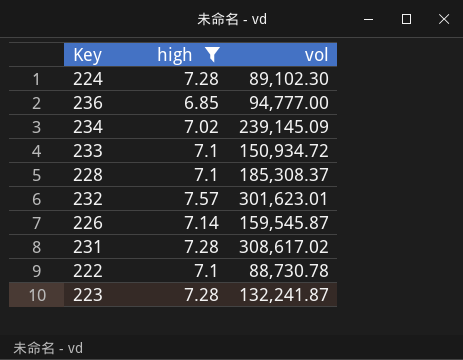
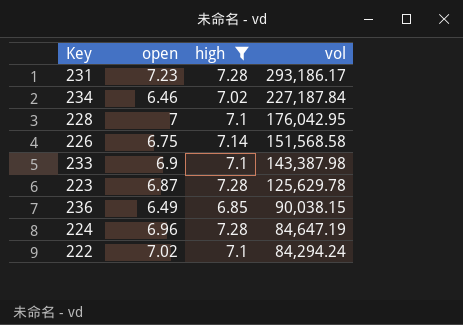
row order: none -> vol descending
column open | position: none -> 2
row 232: 7.57 | 301,623.01 -> none
231 | vol: 308,617.02 -> 293,186.17
234 | vol: 239,145.09 -> 227,187.84
228 | vol: 185,308.37 -> 176,042.95
226 | vol: 159,545.87 -> 151,568.58
233 | vol: 150,934.72 -> 143,387.98
223 | vol: 132,241.87 -> 125,629.78
236 | vol: 94,777.00 -> 90,038.15
224 | vol: 89,102.30 -> 84,647.19
222 | vol: 88,730.78 -> 84,294.24

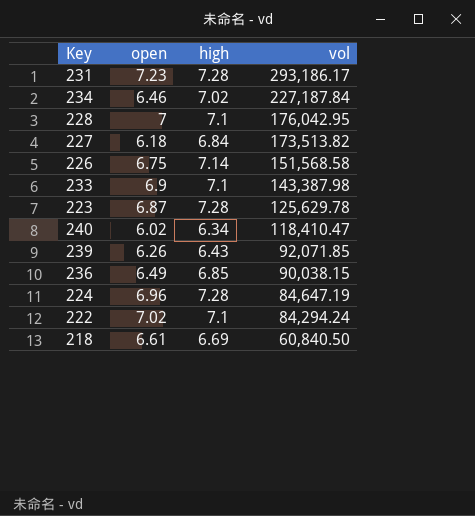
filter: high >= 6.85 -> none

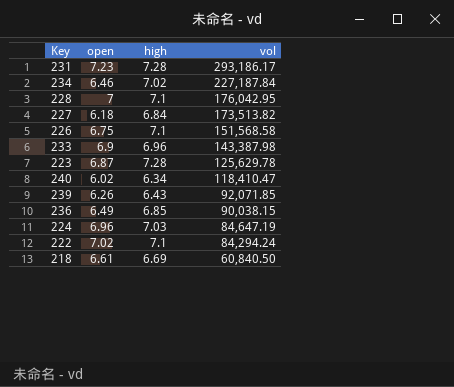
226 | high: 7.14 -> 7.1
233 | high: 7.1 -> 6.96
224 | high: 7.28 -> 7.03

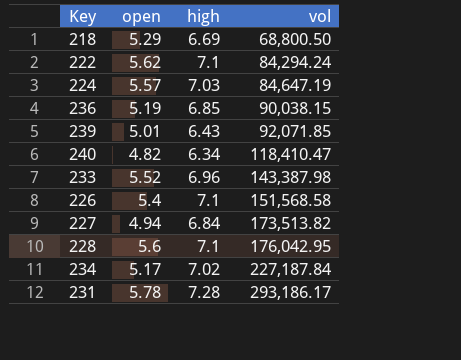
row order: vol descending -> vol ascending
row 223: 6.87 | 7.28 | 125,629.78 -> none
218 | open: 6.61 -> 5.29
218 | vol: 60,840.50 -> 68,800.50
222 | open: 7.02 -> 5.62
224 | open: 6.96 -> 5.57
236 | open: 6.49 -> 5.19
239 | open: 6.26 -> 5.01
240 | open: 6.02 -> 4.82
233 | open: 6.9 -> 5.52
226 | open: 6.75 -> 5.4
227 | open: 6.18 -> 4.94
228 | open: 7 -> 5.6
234 | open: 6.46 -> 5.17
231 | open: 7.23 -> 5.78

